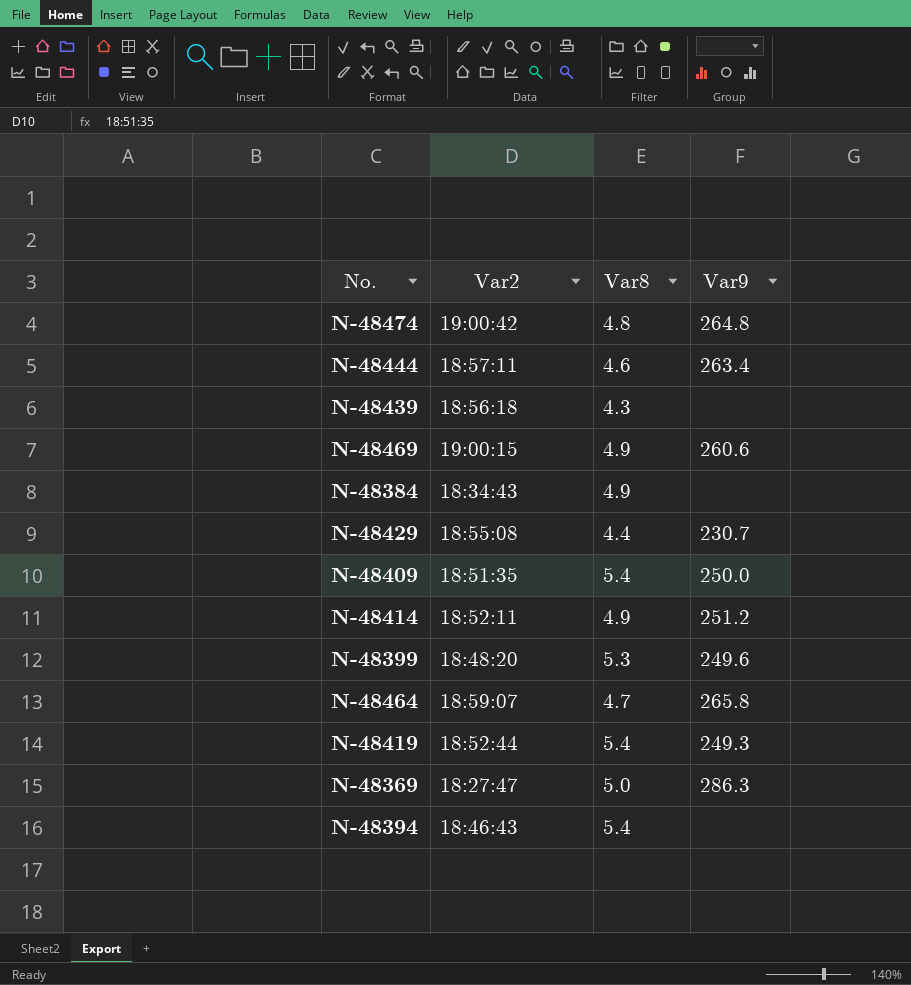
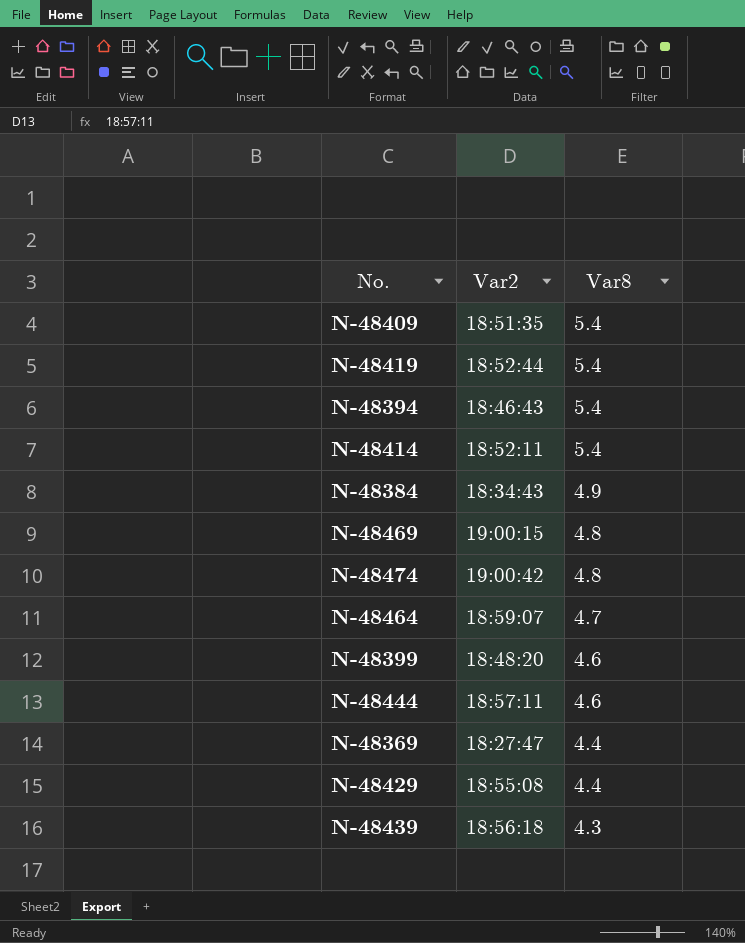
row order: none -> Var8 descending
column Var9 | position: 4 -> none
N-48414 | Var8: 4.9 -> 5.4
N-48469 | Var8: 4.9 -> 4.8
N-48399 | Var8: 5.3 -> 4.6
N-48369 | Var8: 5.0 -> 4.4

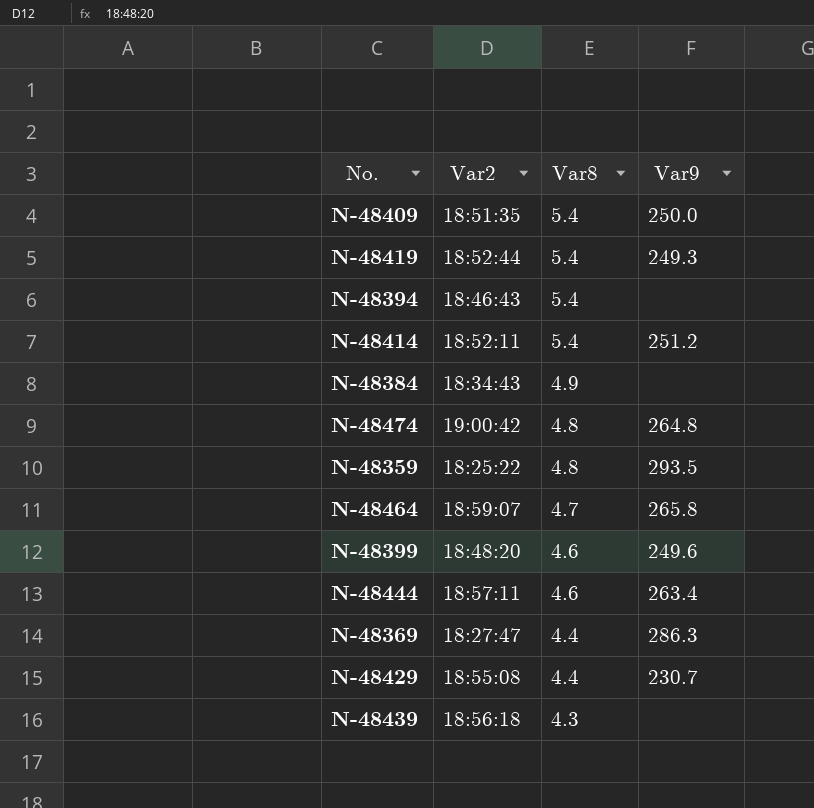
column Var9 | position: none -> 4
row N-48469: 19:00:15 | 4.8 -> none
row N-48359: none -> 18:25:22 | 4.8 | 293.5

